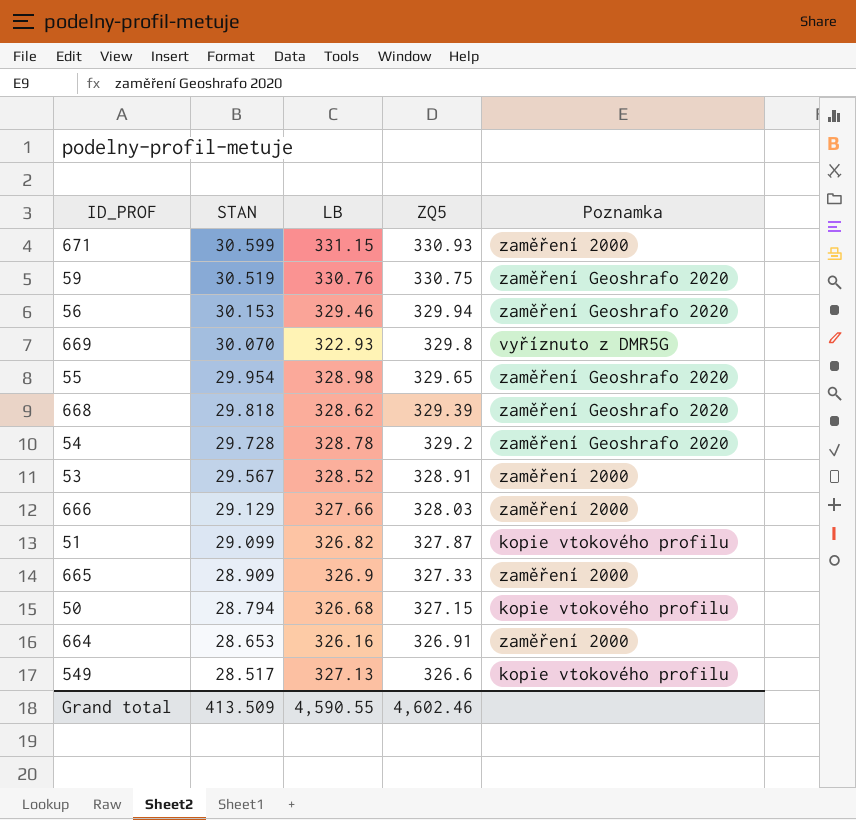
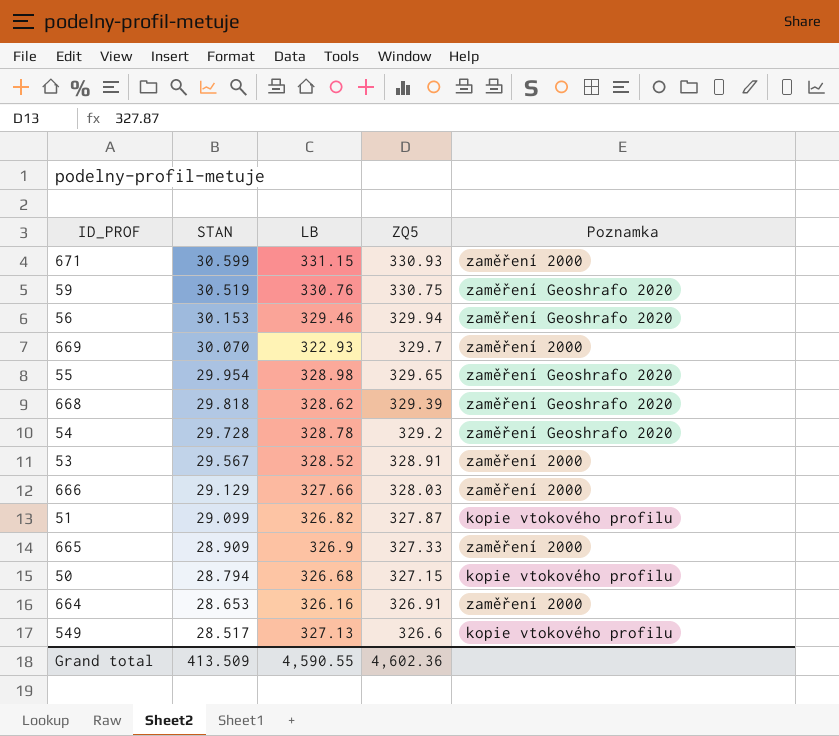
669 | ZQ5: 329.8 -> 329.7
669 | Poznamka: vyříznuto z DMR5G -> zaměření 2000
Grand total | ZQ5: 4,602.46 -> 4,602.36

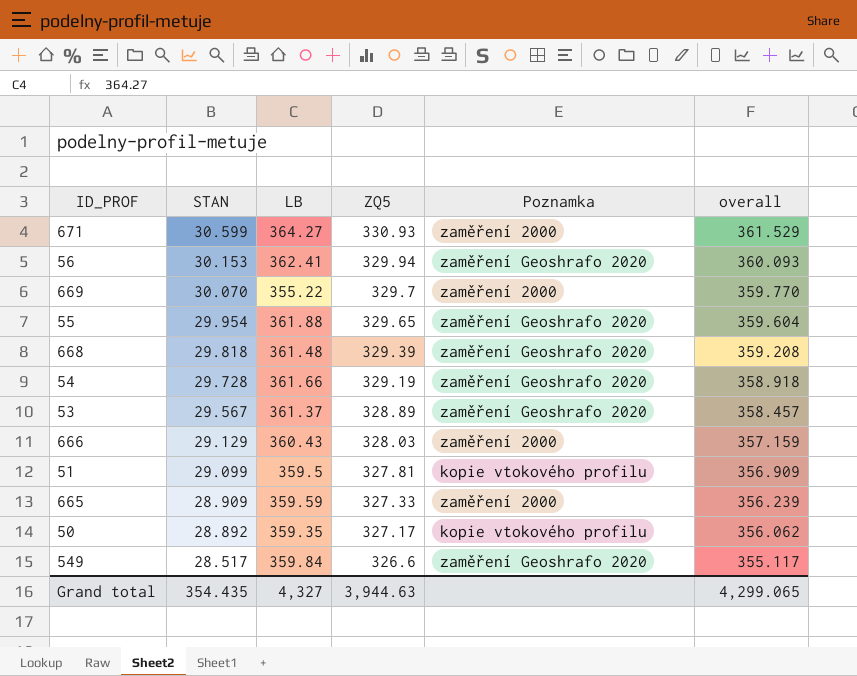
column overall | formula: none -> [STAN] + [ZQ5]
row 59: 30.519 | 330.76 | 330.75 | zaměření Geoshrafo 2020 -> none
row 664: 28.653 | 326.16 | 326.91 | zaměření 2000 -> none
671 | LB: 331.15 -> 364.27
56 | LB: 329.46 -> 362.41
669 | LB: 322.93 -> 355.22
55 | LB: 328.98 -> 361.88
668 | LB: 328.62 -> 361.48
54 | LB: 328.78 -> 361.66
54 | ZQ5: 329.2 -> 329.19
53 | LB: 328.52 -> 361.37
53 | ZQ5: 328.91 -> 328.89
53 | Poznamka: zaměření 2000 -> zaměření Geoshrafo 2020
666 | LB: 327.66 -> 360.43
51 | LB: 326.82 -> 359.5
51 | ZQ5: 327.87 -> 327.81
665 | LB: 326.9 -> 359.59
50 | STAN: 28.794 -> 28.892
50 | LB: 326.68 -> 359.35
50 | ZQ5: 327.15 -> 327.17
549 | LB: 327.13 -> 359.84
549 | Poznamka: kopie vtokového profilu -> zaměření Geoshrafo 2020
Grand total | STAN: 413.509 -> 354.435
Grand total | LB: 4,590.55 -> 4,327
Grand total | ZQ5: 4,602.36 -> 3,944.63

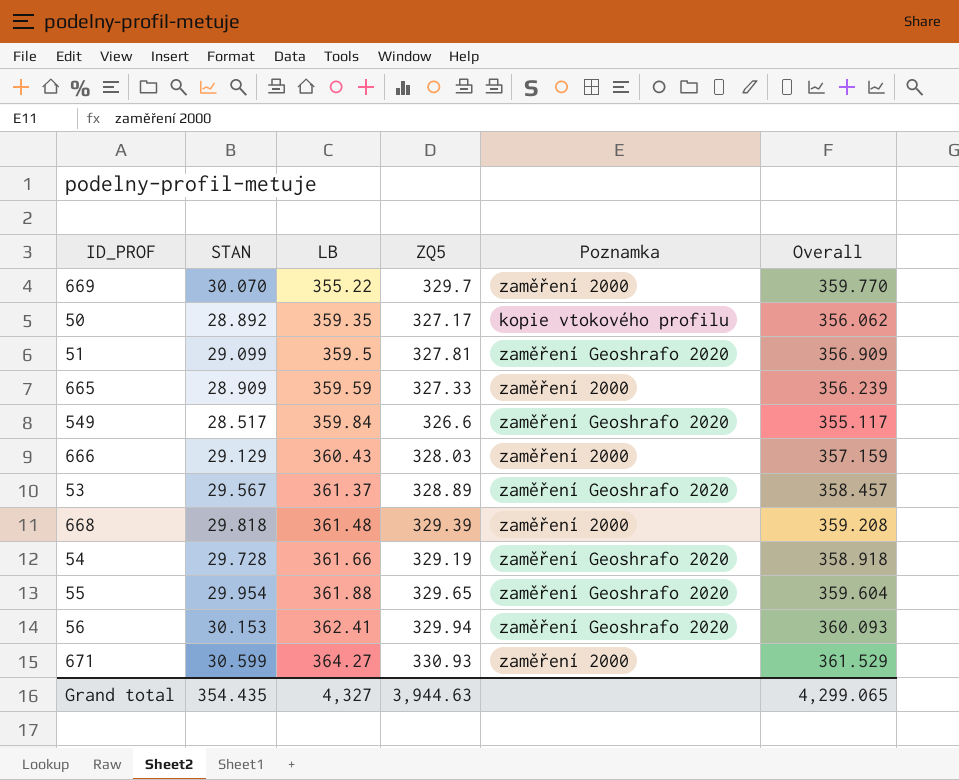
row order: STAN descending -> LB ascending
column name: overall -> Overall
51 | Poznamka: kopie vtokového profilu -> zaměření Geoshrafo 2020
668 | Poznamka: zaměření Geoshrafo 2020 -> zaměření 2000

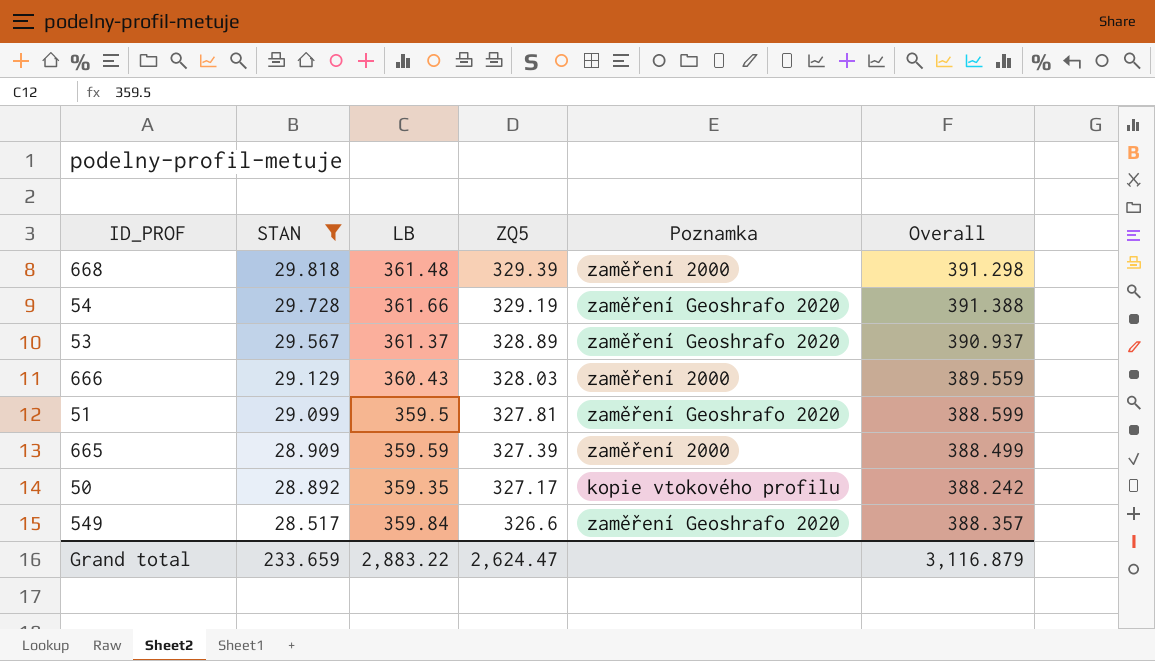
filter: none -> STAN <= 29.818
row order: LB ascending -> STAN descending
column Overall | formula: [STAN] + [ZQ5] -> [STAN] + [LB]
665 | ZQ5: 327.33 -> 327.39
Grand total | STAN: 354.435 -> 233.659
Grand total | LB: 4,327 -> 2,883.22
Grand total | ZQ5: 3,944.63 -> 2,624.47
Grand total | Overall: 4,299.065 -> 3,116.879

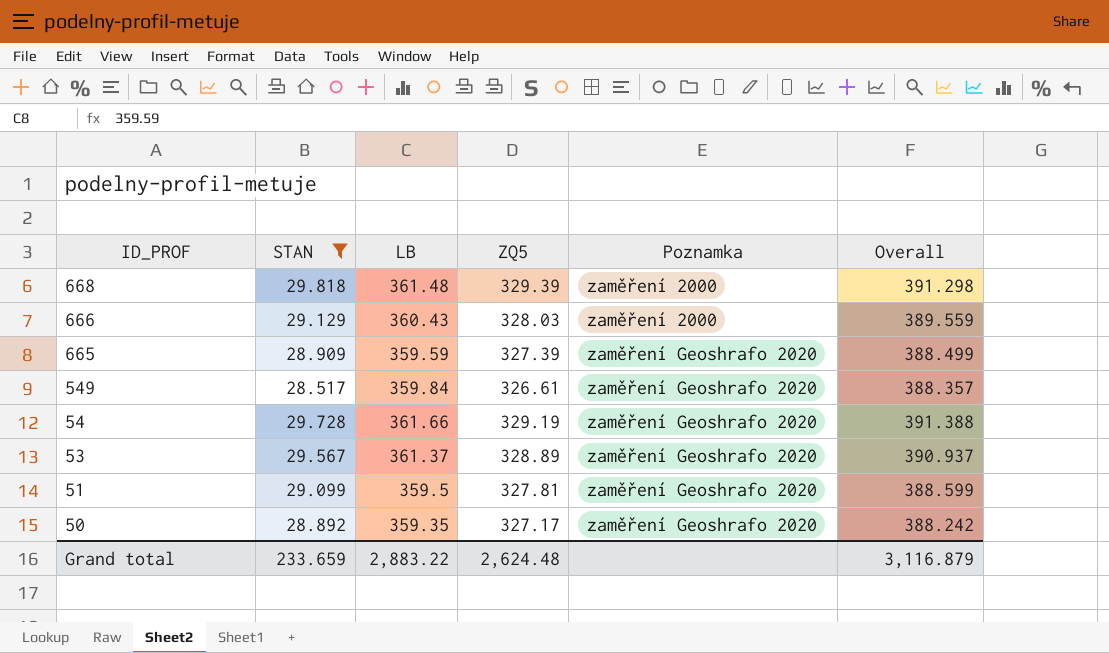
row order: STAN descending -> ID_PROF descending
665 | Poznamka: zaměření 2000 -> zaměření Geoshrafo 2020
549 | ZQ5: 326.6 -> 326.61
50 | Poznamka: kopie vtokového profilu -> zaměření Geoshrafo 2020
Grand total | ZQ5: 2,624.47 -> 2,624.48

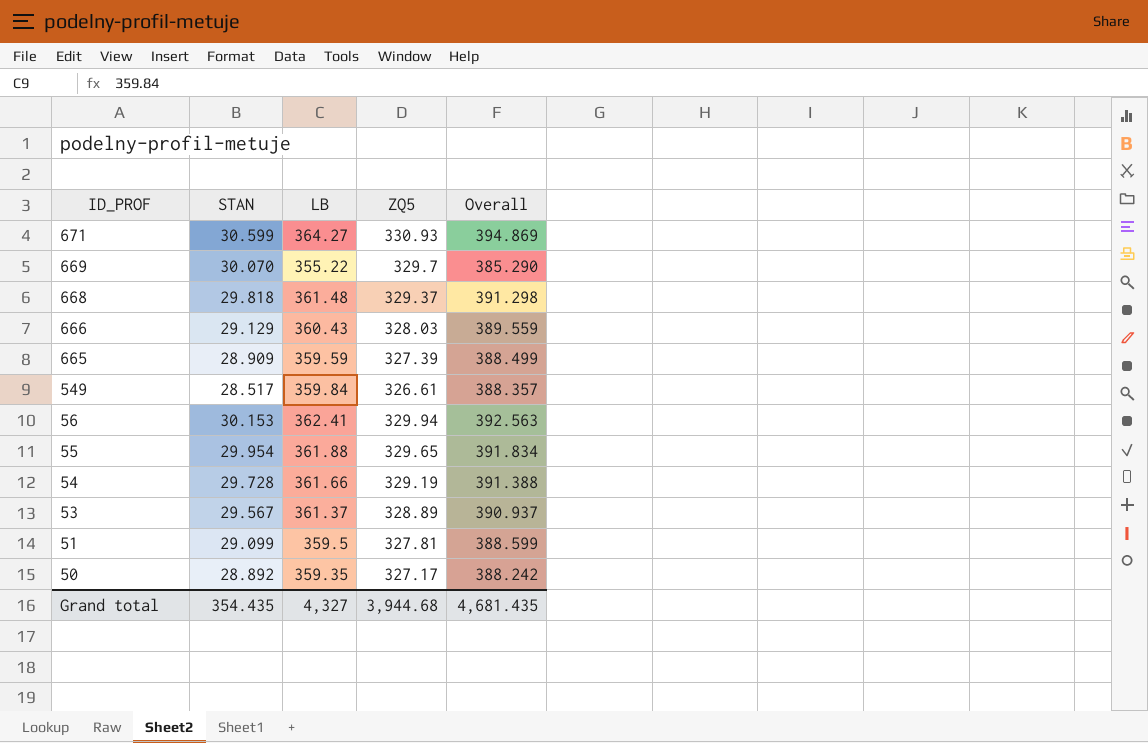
filter: STAN <= 29.818 -> none
column Poznamka | position: 5 -> none
668 | ZQ5: 329.39 -> 329.37
Grand total | STAN: 233.659 -> 354.435
Grand total | LB: 2,883.22 -> 4,327
Grand total | ZQ5: 2,624.48 -> 3,944.68
Grand total | Overall: 3,116.879 -> 4,681.435

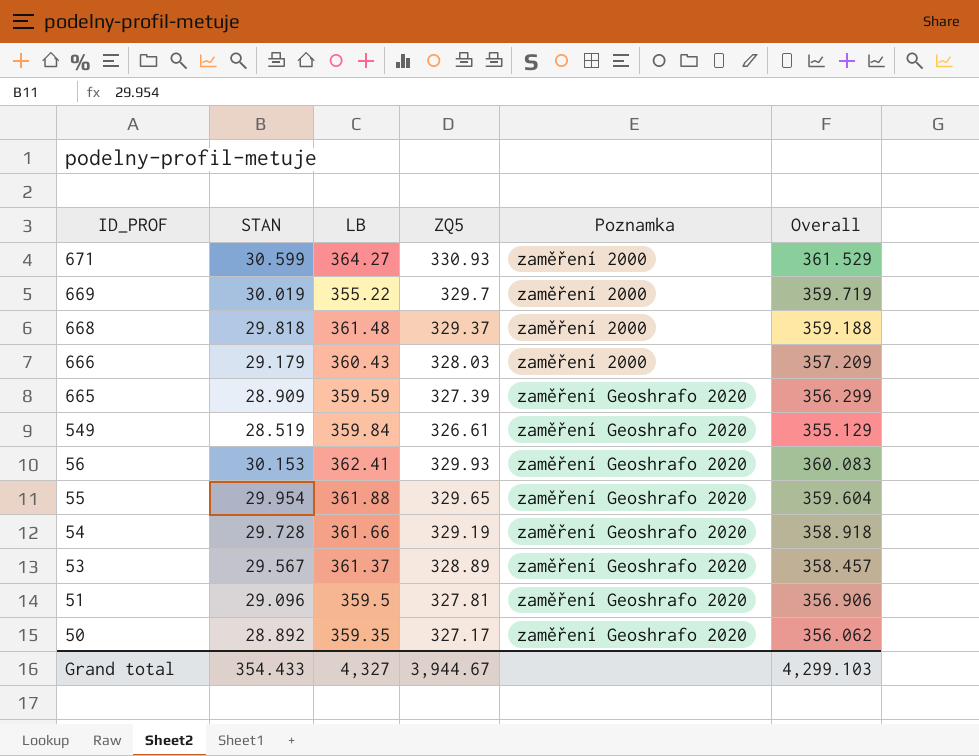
column Poznamka | position: none -> 5
column Overall | formula: [STAN] + [LB] -> [STAN] + [ZQ5]
669 | STAN: 30.070 -> 30.019
666 | STAN: 29.129 -> 29.179
549 | STAN: 28.517 -> 28.519
56 | ZQ5: 329.94 -> 329.93
51 | STAN: 29.099 -> 29.096
Grand total | STAN: 354.435 -> 354.433
Grand total | ZQ5: 3,944.68 -> 3,944.67
Grand total | Overall: 4,681.435 -> 4,299.103

